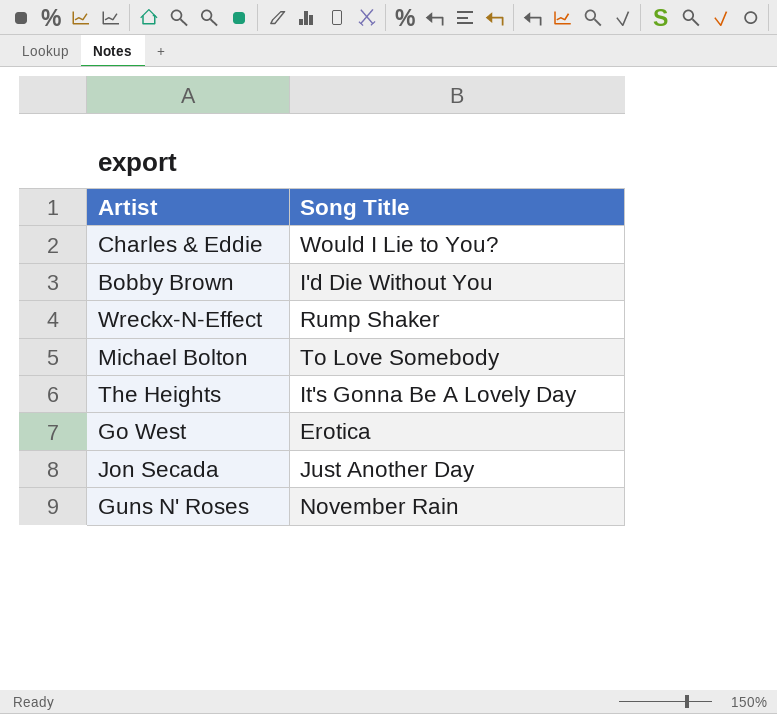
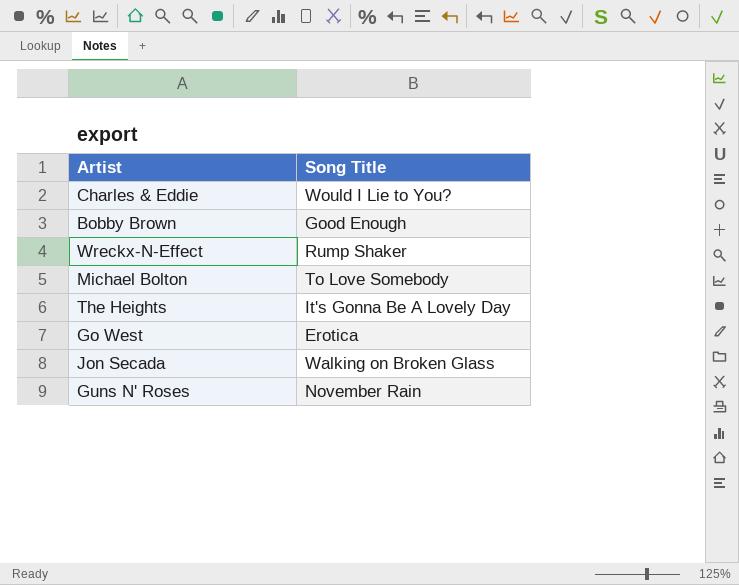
Bobby Brown | Song Title: I'd Die Without You -> Good Enough
Jon Secada | Song Title: Just Another Day -> Walking on Broken Glass

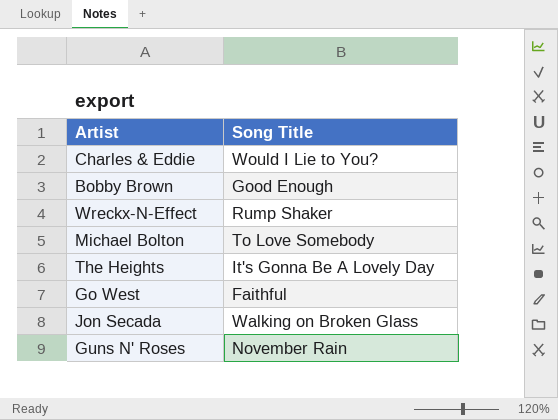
Go West | Song Title: Erotica -> Faithful

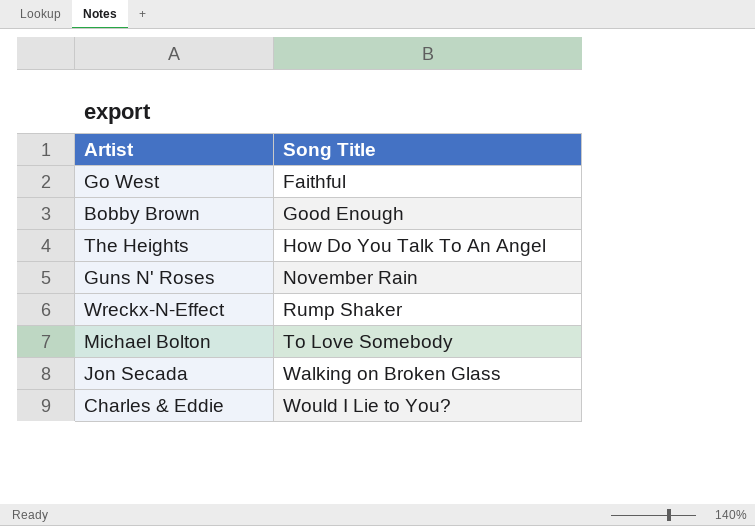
row order: none -> Song Title ascending
The Heights | Song Title: It's Gonna Be A Lovely Day -> How Do You Talk To An Angel

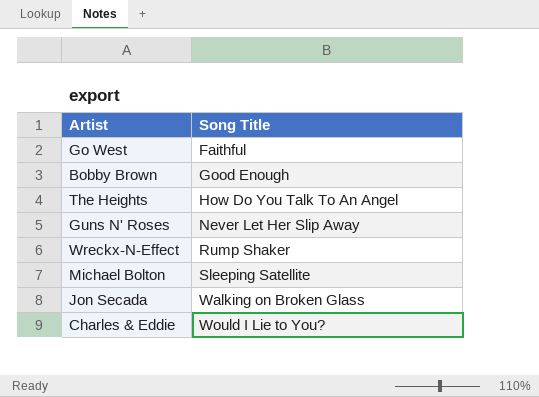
Guns N' Roses | Song Title: November Rain -> Never Let Her Slip Away
Michael Bolton | Song Title: To Love Somebody -> Sleeping Satellite

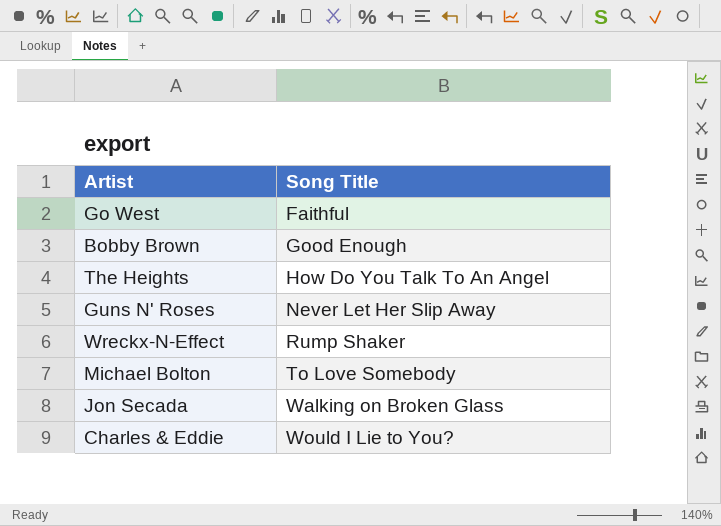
Michael Bolton | Song Title: Sleeping Satellite -> To Love Somebody

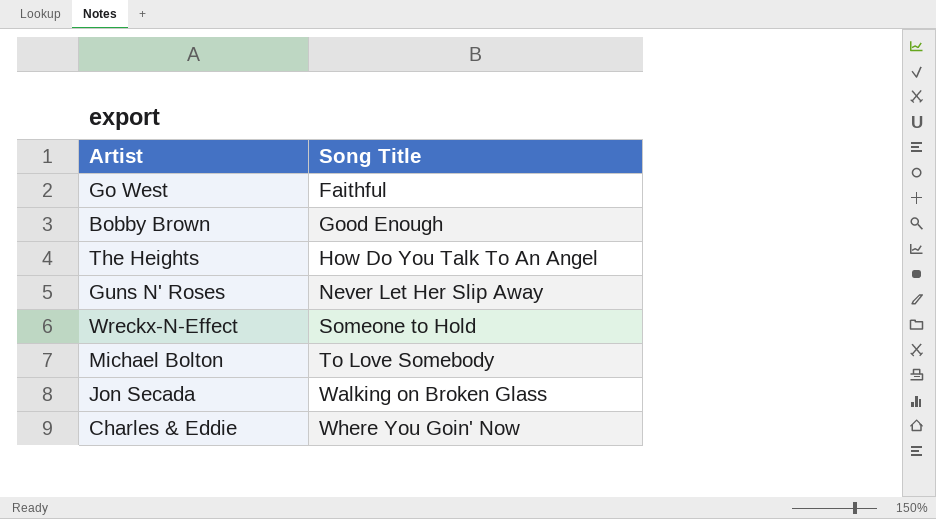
Wreckx-N-Effect | Song Title: Rump Shaker -> Someone to Hold
Charles & Eddie | Song Title: Would I Lie to You? -> Where You Goin' Now

